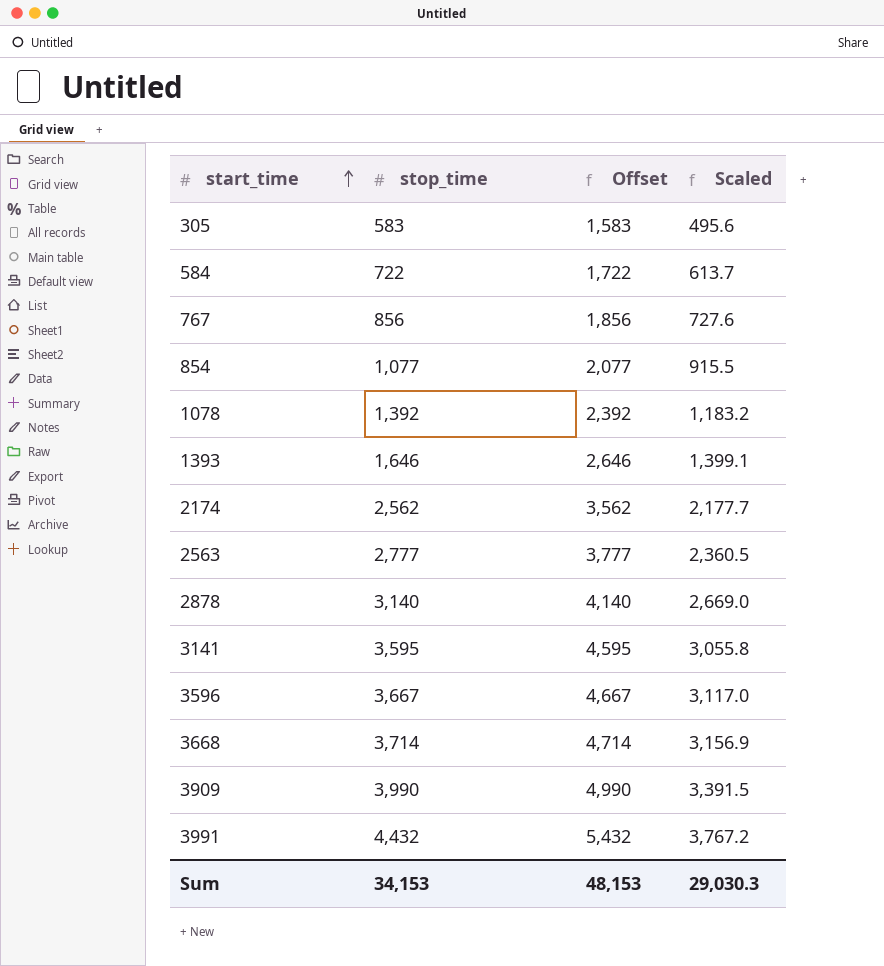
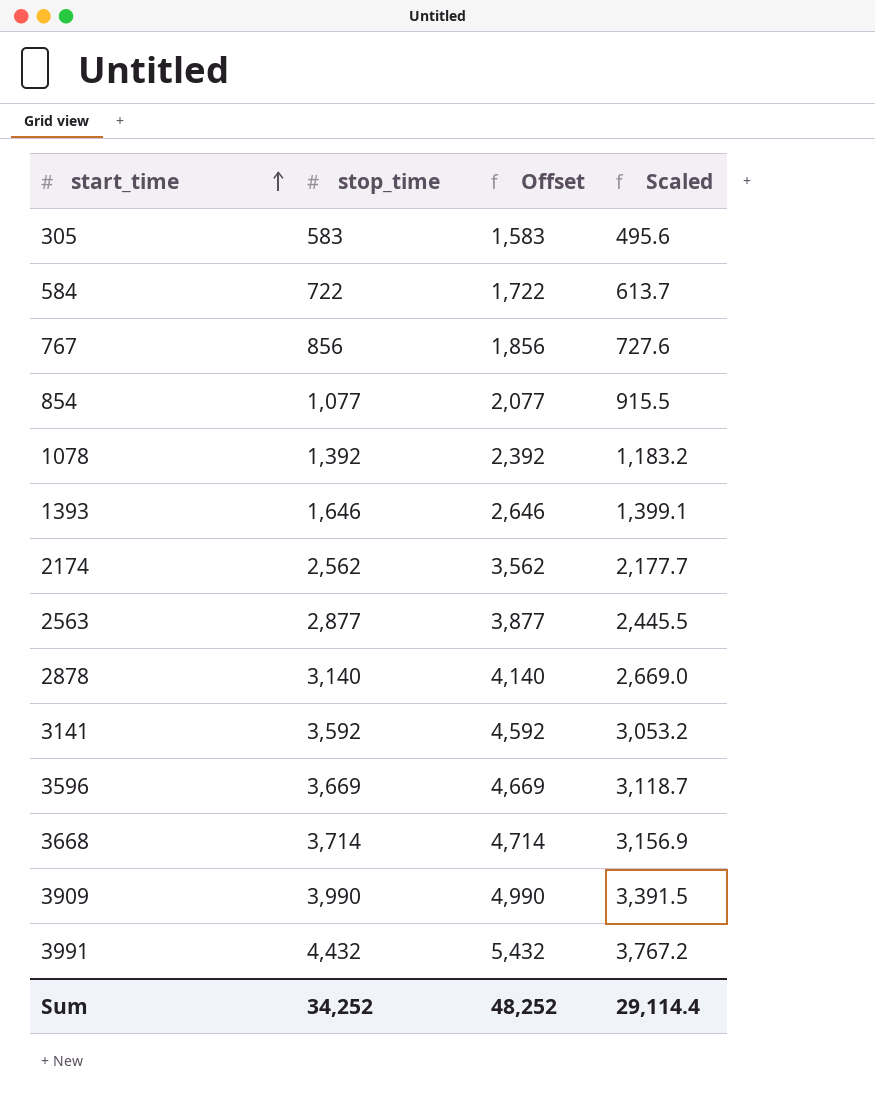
2563 | stop_time: 2,777 -> 2,877
2563 | Offset: 3,777 -> 3,877
2563 | Scaled: 2,360.5 -> 2,445.5
3141 | stop_time: 3,595 -> 3,592
3141 | Offset: 4,595 -> 4,592
3141 | Scaled: 3,055.8 -> 3,053.2
3596 | stop_time: 3,667 -> 3,669
3596 | Offset: 4,667 -> 4,669
3596 | Scaled: 3,117.0 -> 3,118.7
Sum | stop_time: 34,153 -> 34,252
Sum | Offset: 48,153 -> 48,252
Sum | Scaled: 29,030.3 -> 29,114.4

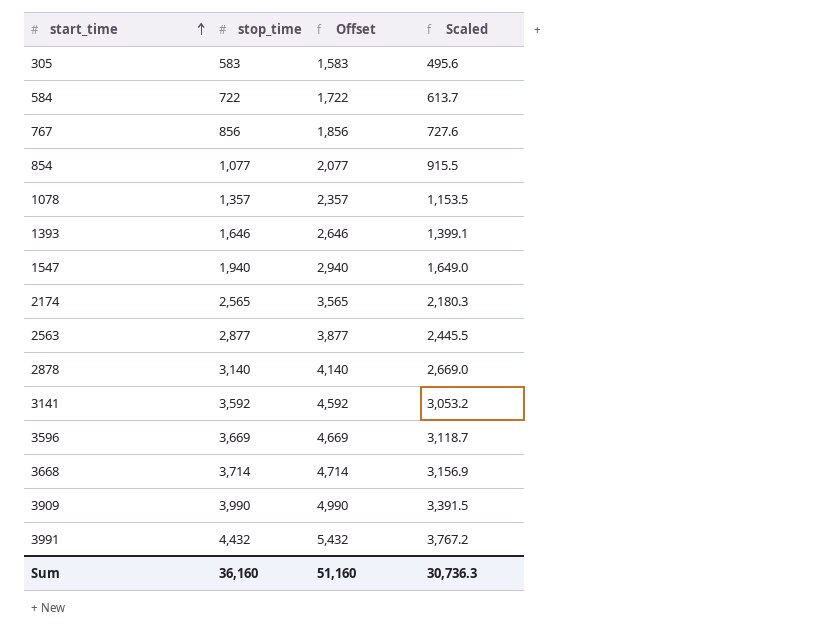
1078 | stop_time: 1,392 -> 1,357
1078 | Offset: 2,392 -> 2,357
1078 | Scaled: 1,183.2 -> 1,153.5
row 1547: none -> 1,940 | 2,940 | 1,649.0
2174 | stop_time: 2,562 -> 2,565
2174 | Offset: 3,562 -> 3,565
2174 | Scaled: 2,177.7 -> 2,180.3
Sum | stop_time: 34,252 -> 36,160
Sum | Offset: 48,252 -> 51,160
Sum | Scaled: 29,114.4 -> 30,736.3

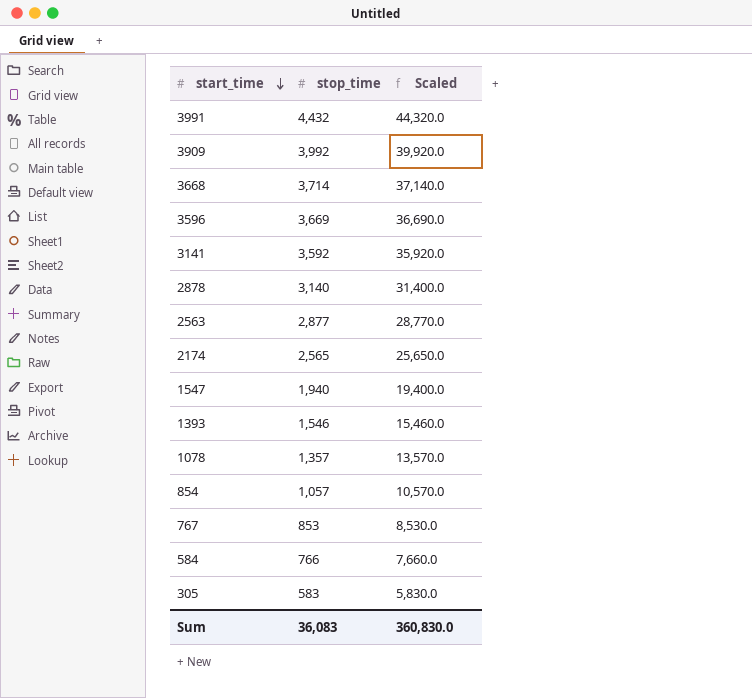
row order: start_time ascending -> start_time descending
column Offset | formula: [stop_time] + 1000 -> none
column Scaled | formula: [stop_time] * 0.85 -> [stop_time] * 10
3909 | stop_time: 3,990 -> 3,992
1393 | stop_time: 1,646 -> 1,546
854 | stop_time: 1,077 -> 1,057
767 | stop_time: 856 -> 853
584 | stop_time: 722 -> 766
Sum | stop_time: 36,160 -> 36,083
Sum | Scaled: 30,736.3 -> 360,830.0

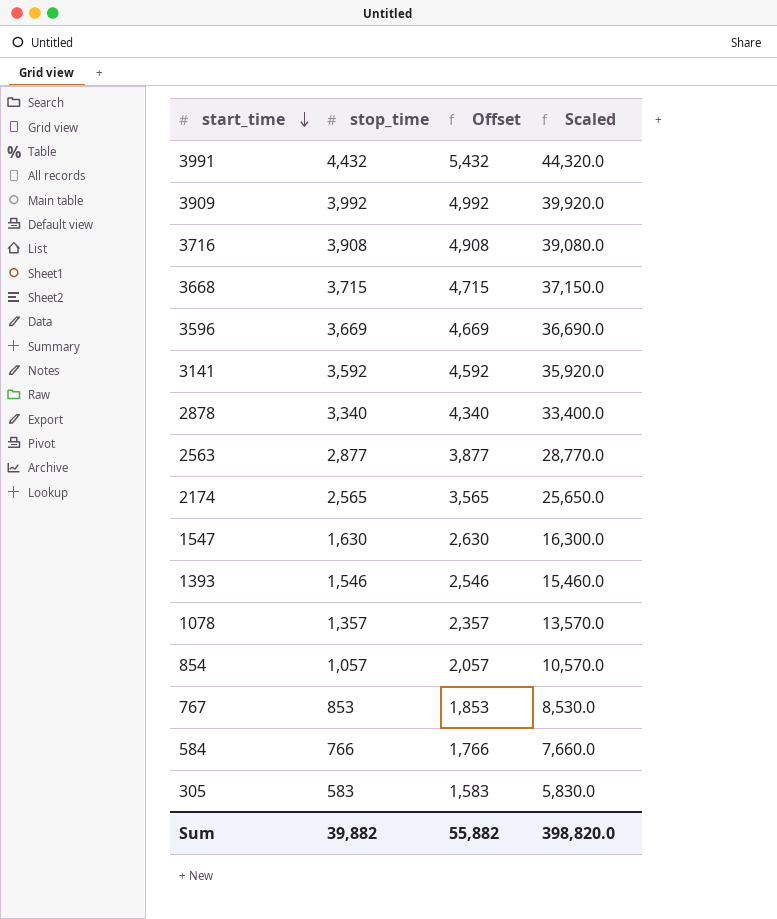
column Offset | formula: none -> [stop_time] + 1000
row 3716: none -> 3,908 | 4,908 | 39,080.0
3668 | stop_time: 3,714 -> 3,715
3668 | Scaled: 37,140.0 -> 37,150.0
2878 | stop_time: 3,140 -> 3,340
2878 | Scaled: 31,400.0 -> 33,400.0
1547 | stop_time: 1,940 -> 1,630
1547 | Scaled: 19,400.0 -> 16,300.0
Sum | stop_time: 36,083 -> 39,882
Sum | Scaled: 360,830.0 -> 398,820.0

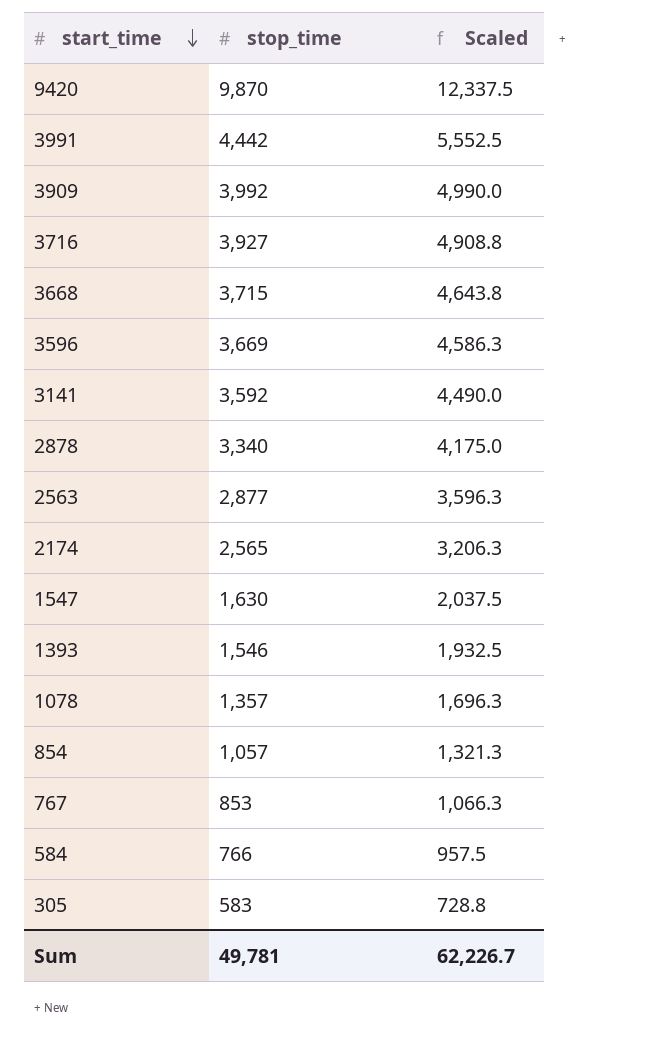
column Offset | formula: [stop_time] + 1000 -> none
column Scaled | formula: [stop_time] * 10 -> [stop_time] * 1.25
row 9420: none -> 9,870 | 12,337.5
3991 | stop_time: 4,432 -> 4,442
3716 | stop_time: 3,908 -> 3,927
Sum | stop_time: 39,882 -> 49,781
Sum | Scaled: 398,820.0 -> 62,226.7

